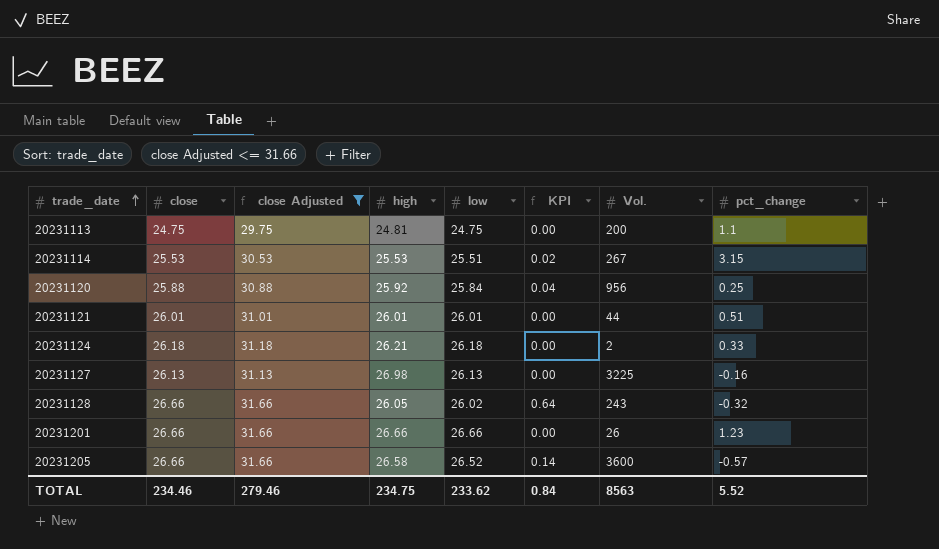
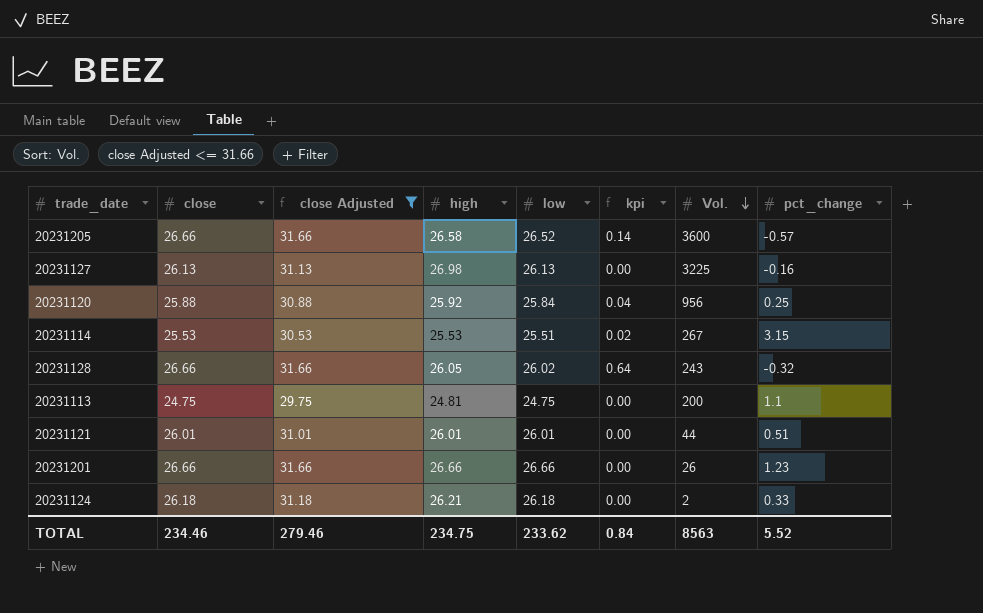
row order: trade_date ascending -> Vol. descending
column name: KPI -> kpi

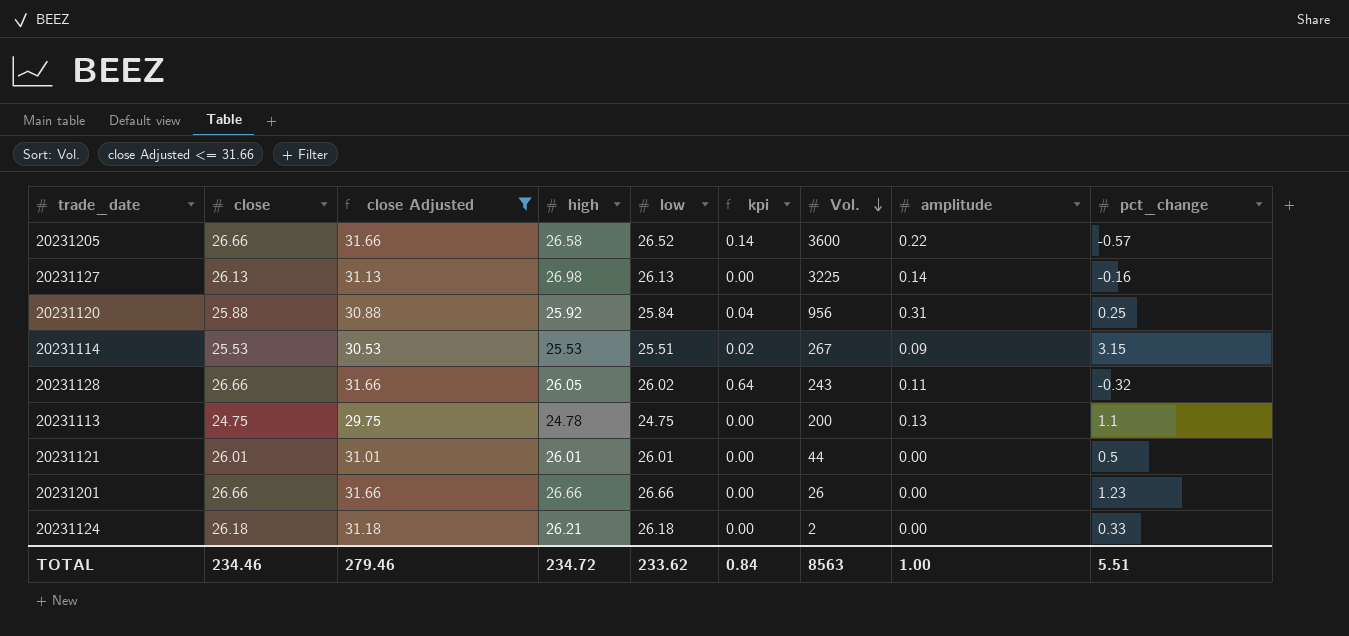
column amplitude | position: none -> 8
20231113 | high: 24.81 -> 24.78
20231121 | pct_change: 0.51 -> 0.5
TOTAL | high: 234.75 -> 234.72
TOTAL | pct_change: 5.52 -> 5.51

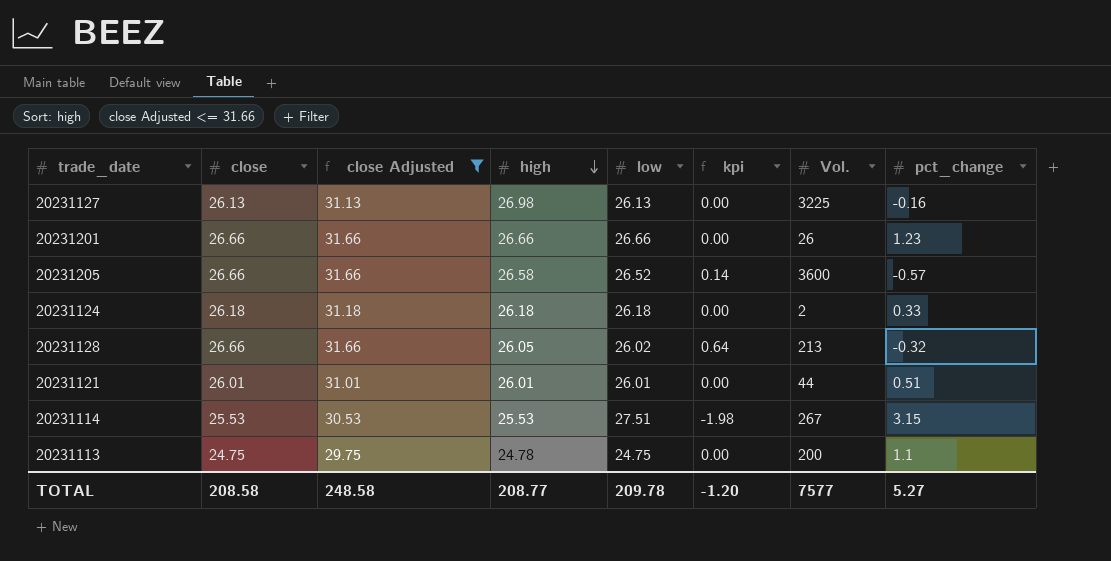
row order: Vol. descending -> high descending
column amplitude | position: 8 -> none
row 20231120: 25.88 | 30.88 | 25.92 | 25.84 | 0.04 | 956 | 0.31 | 0.25 -> none
20231124 | high: 26.21 -> 26.18
20231128 | Vol.: 243 -> 213
20231121 | pct_change: 0.5 -> 0.51
20231114 | low: 25.51 -> 27.51
20231114 | kpi: 0.02 -> -1.98
TOTAL | close: 234.46 -> 208.58
TOTAL | close Adjusted: 279.46 -> 248.58
TOTAL | high: 234.72 -> 208.77
TOTAL | low: 233.62 -> 209.78
TOTAL | kpi: 0.84 -> -1.20
TOTAL | Vol.: 8563 -> 7577
TOTAL | pct_change: 5.51 -> 5.27

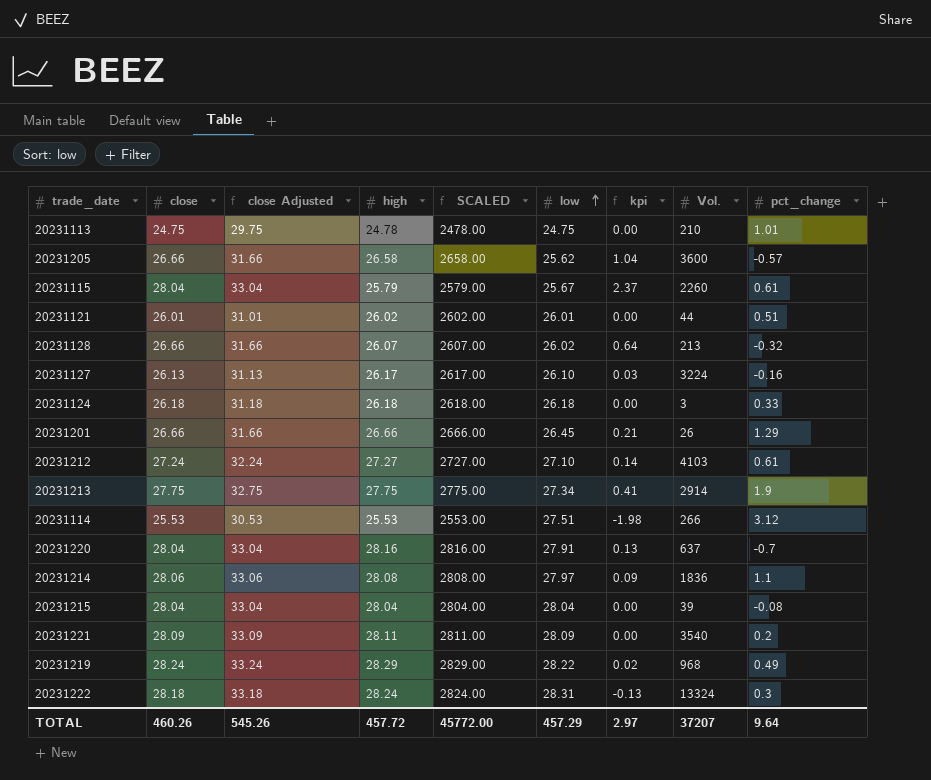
filter: close Adjusted <= 31.66 -> none
row order: high descending -> low ascending
column SCALED | formula: none -> [high] * 100
20231113 | Vol.: 200 -> 210
20231113 | pct_change: 1.1 -> 1.01
20231205 | low: 26.52 -> 25.62
20231205 | kpi: 0.14 -> 1.04
20231121 | high: 26.01 -> 26.02
20231128 | high: 26.05 -> 26.07
20231127 | high: 26.98 -> 26.17
20231127 | low: 26.13 -> 26.10
20231127 | kpi: 0.00 -> 0.03
20231127 | Vol.: 3225 -> 3224
20231124 | Vol.: 2 -> 3
20231201 | low: 26.66 -> 26.45
20231201 | kpi: 0.00 -> 0.21
20231201 | pct_change: 1.23 -> 1.29
20231114 | Vol.: 267 -> 266
20231114 | pct_change: 3.15 -> 3.12
TOTAL | close: 208.58 -> 460.26
TOTAL | close Adjusted: 248.58 -> 545.26
TOTAL | high: 208.77 -> 457.72
TOTAL | low: 209.78 -> 457.29
TOTAL | kpi: -1.20 -> 2.97
TOTAL | Vol.: 7577 -> 37207
TOTAL | pct_change: 5.27 -> 9.64

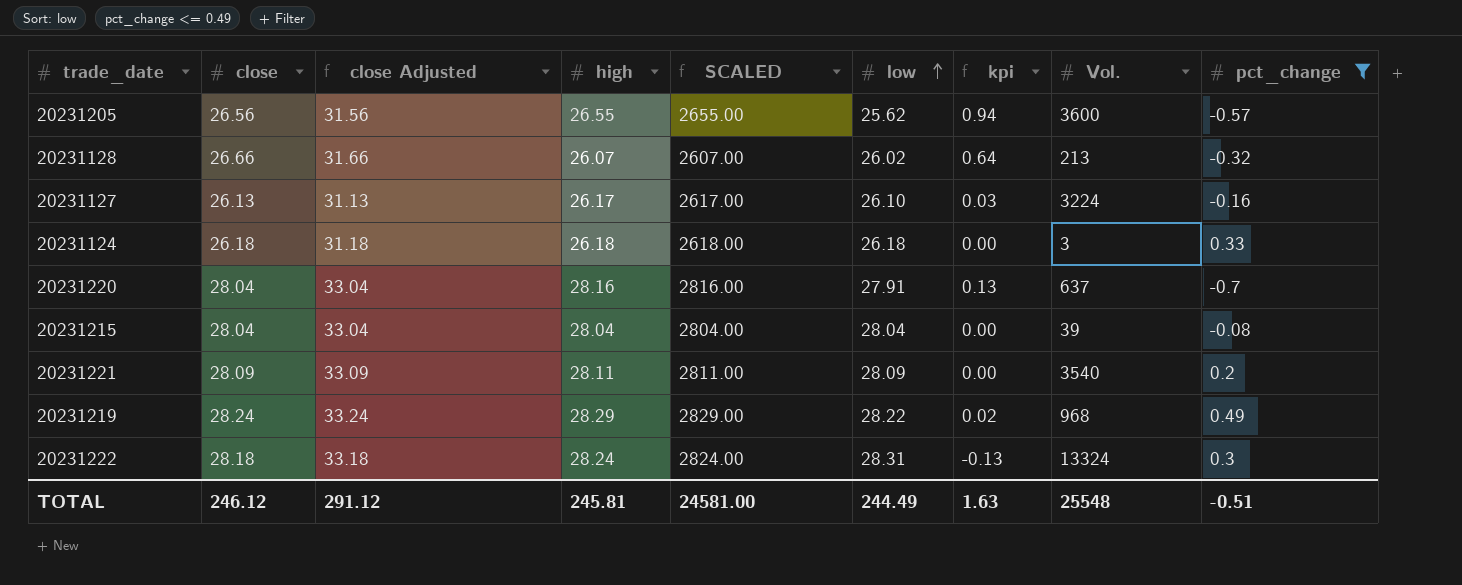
filter: none -> pct_change <= 0.49
20231205 | close: 26.66 -> 26.56
20231205 | close Adjusted: 31.66 -> 31.56
20231205 | high: 26.58 -> 26.55
20231205 | SCALED: 2658.00 -> 2655.00
20231205 | kpi: 1.04 -> 0.94
TOTAL | close: 460.26 -> 246.12
TOTAL | close Adjusted: 545.26 -> 291.12
TOTAL | high: 457.72 -> 245.81
TOTAL | SCALED: 45772.00 -> 24581.00
TOTAL | low: 457.29 -> 244.49
TOTAL | kpi: 2.97 -> 1.63
TOTAL | Vol.: 37207 -> 25548
TOTAL | pct_change: 9.64 -> -0.51

